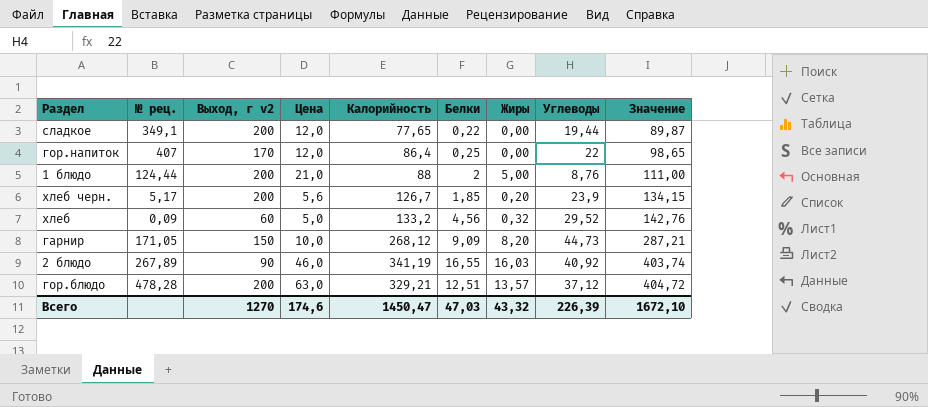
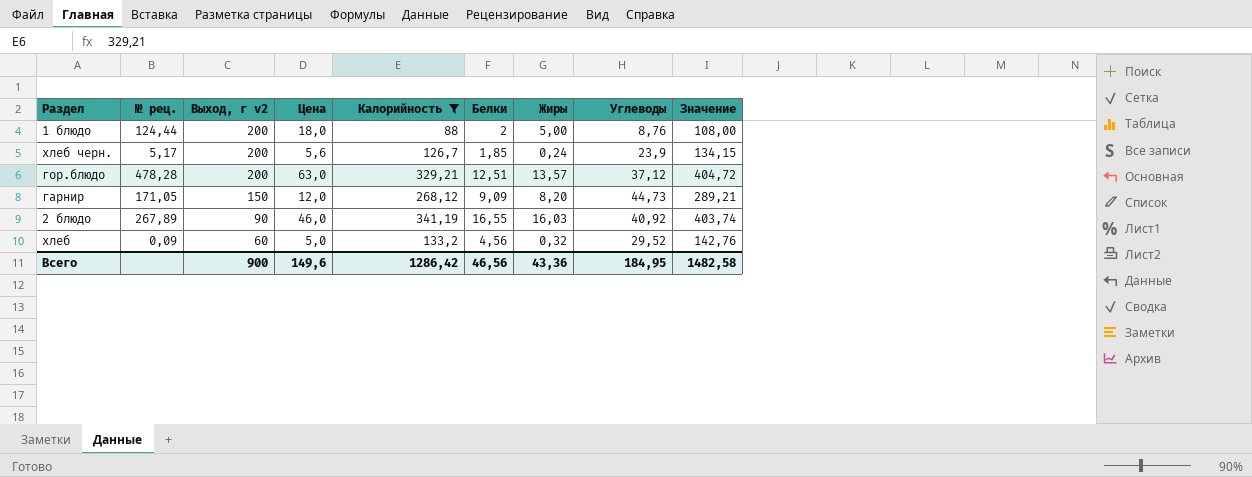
filter: none -> Калорийность >= 88
row order: Значение ascending -> Выход, г v2 descending
1 блюдо | Цена: 21,0 -> 18,0
1 блюдо | Значение: 111,00 -> 108,00
хлеб черн. | Жиры: 0,20 -> 0,24
гарнир | Цена: 10,0 -> 12,0
гарнир | Значение: 287,21 -> 289,21
Всего | Выход, г v2: 1270 -> 900
Всего | Цена: 174,6 -> 149,6
Всего | Калорийность: 1450,47 -> 1286,42
Всего | Белки: 47,03 -> 46,56
Всего | Жиры: 43,32 -> 43,36
Всего | Углеводы: 226,39 -> 184,95
Всего | Значение: 1672,10 -> 1482,58

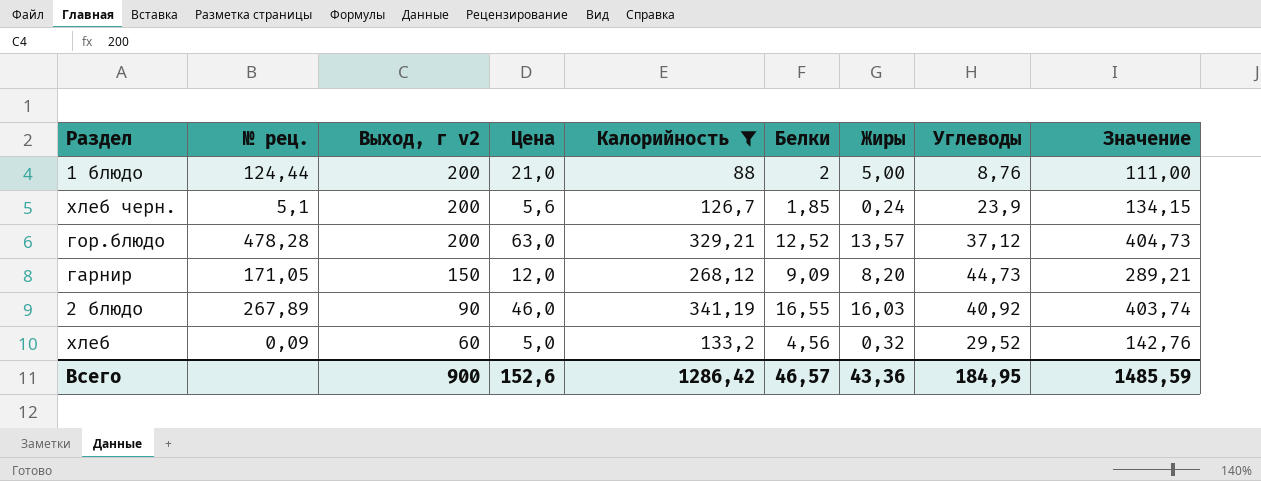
1 блюдо | Цена: 18,0 -> 21,0
1 блюдо | Значение: 108,00 -> 111,00
хлеб черн. | № рец.: 5,17 -> 5,1
гор.блюдо | Белки: 12,51 -> 12,52
гор.блюдо | Значение: 404,72 -> 404,73
Всего | Цена: 149,6 -> 152,6
Всего | Белки: 46,56 -> 46,57
Всего | Значение: 1482,58 -> 1485,59

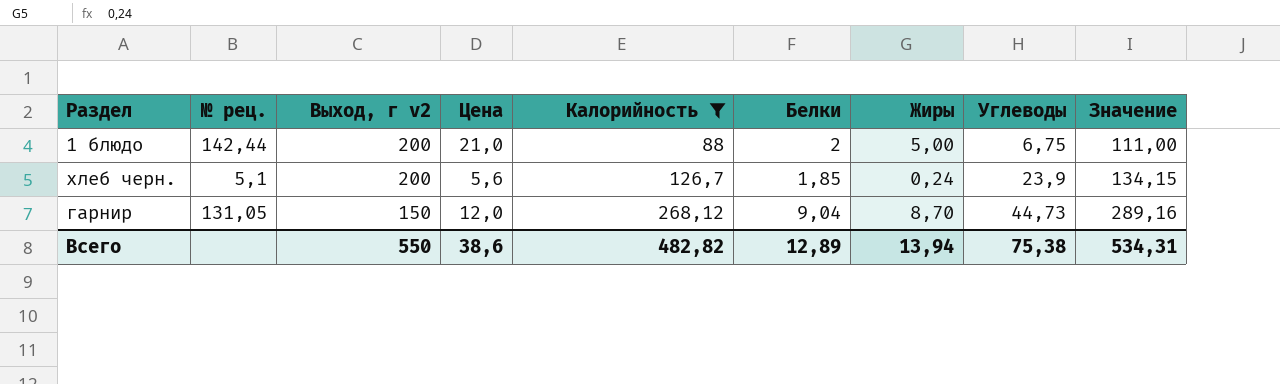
row гор.блюдо: 478,28 | 200 | 63,0 | 329,21 | 12,52 | 13,57 | 37,12 | 404,73 -> none
row 2 блюдо: 267,89 | 90 | 46,0 | 341,19 | 16,55 | 16,03 | 40,92 | 403,74 -> none
row хлеб: 0,09 | 60 | 5,0 | 133,2 | 4,56 | 0,32 | 29,52 | 142,76 -> none
1 блюдо | № рец.: 124,44 -> 142,44
1 блюдо | Углеводы: 8,76 -> 6,75
гарнир | № рец.: 171,05 -> 131,05
гарнир | Белки: 9,09 -> 9,04
гарнир | Жиры: 8,20 -> 8,70
гарнир | Значение: 289,21 -> 289,16
Всего | Выход, г v2: 900 -> 550
Всего | Цена: 152,6 -> 38,6
Всего | Калорийность: 1286,42 -> 482,82
Всего | Белки: 46,57 -> 12,89
Всего | Жиры: 43,36 -> 13,94
Всего | Углеводы: 184,95 -> 75,38
Всего | Значение: 1485,59 -> 534,31

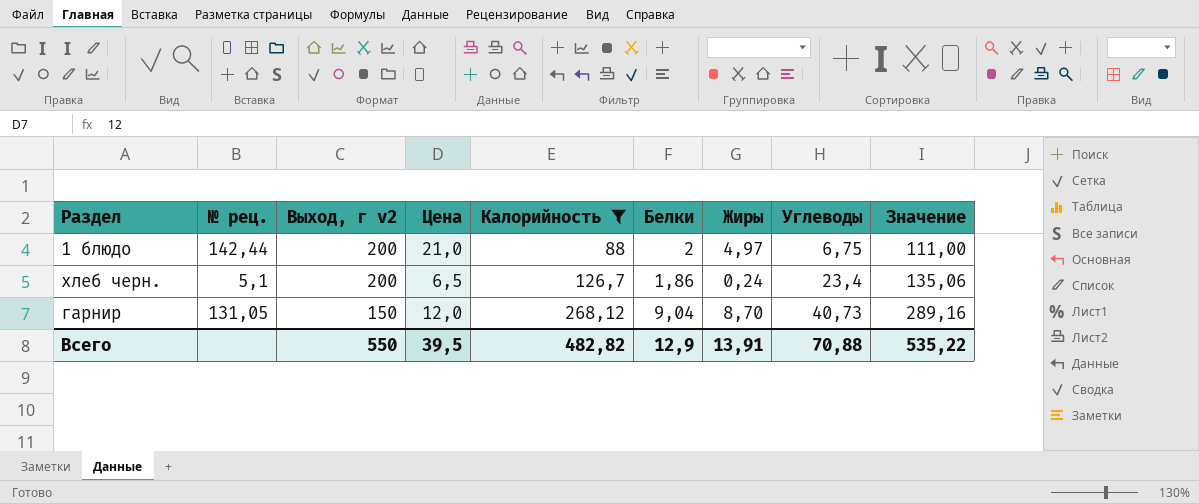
1 блюдо | Жиры: 5,00 -> 4,97
хлеб черн. | Цена: 5,6 -> 6,5
хлеб черн. | Белки: 1,85 -> 1,86
хлеб черн. | Углеводы: 23,9 -> 23,4
хлеб черн. | Значение: 134,15 -> 135,06
гарнир | Углеводы: 44,73 -> 40,73
Всего | Цена: 38,6 -> 39,5
Всего | Белки: 12,89 -> 12,9
Всего | Жиры: 13,94 -> 13,91
Всего | Углеводы: 75,38 -> 70,88
Всего | Значение: 534,31 -> 535,22

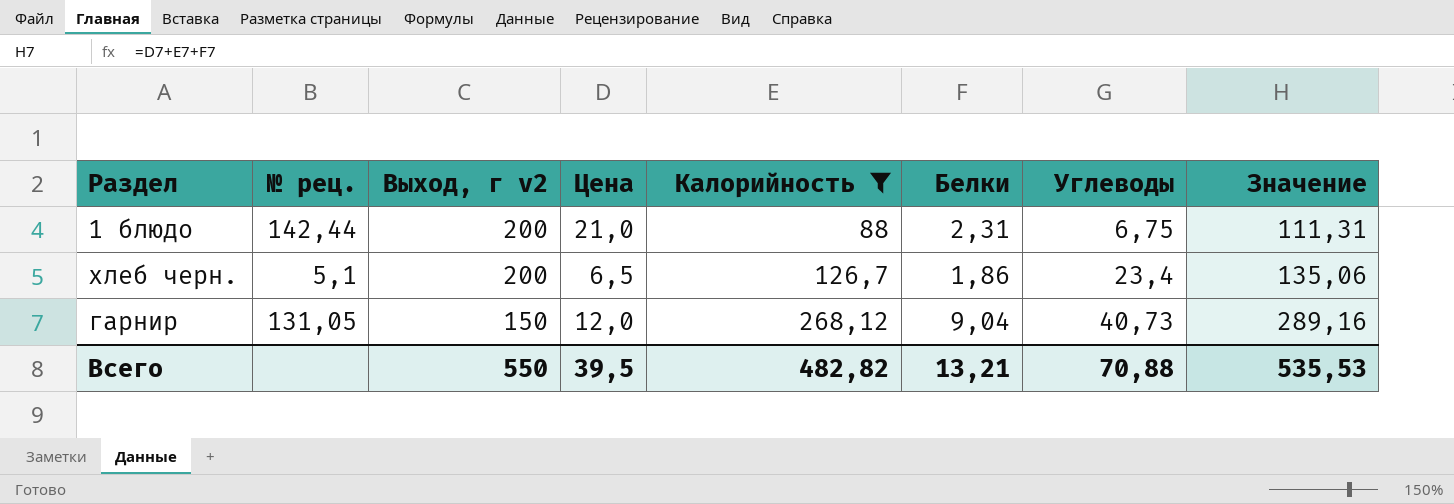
column Жиры | position: 7 -> none
1 блюдо | Белки: 2 -> 2,31
1 блюдо | Значение: 111,00 -> 111,31
Всего | Белки: 12,9 -> 13,21
Всего | Значение: 535,22 -> 535,53

